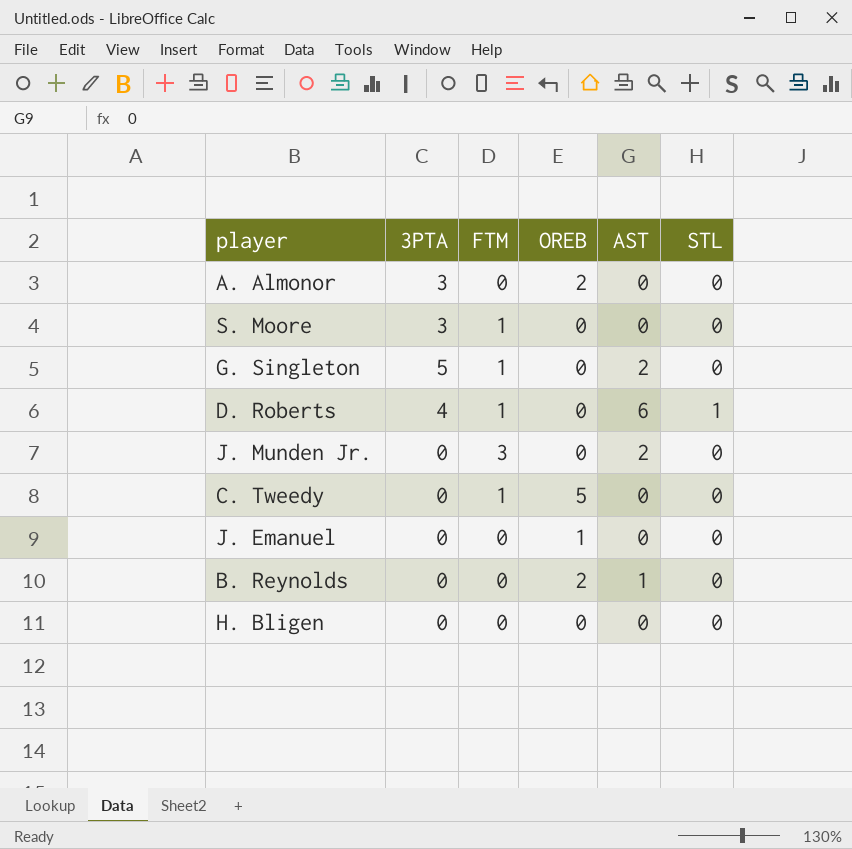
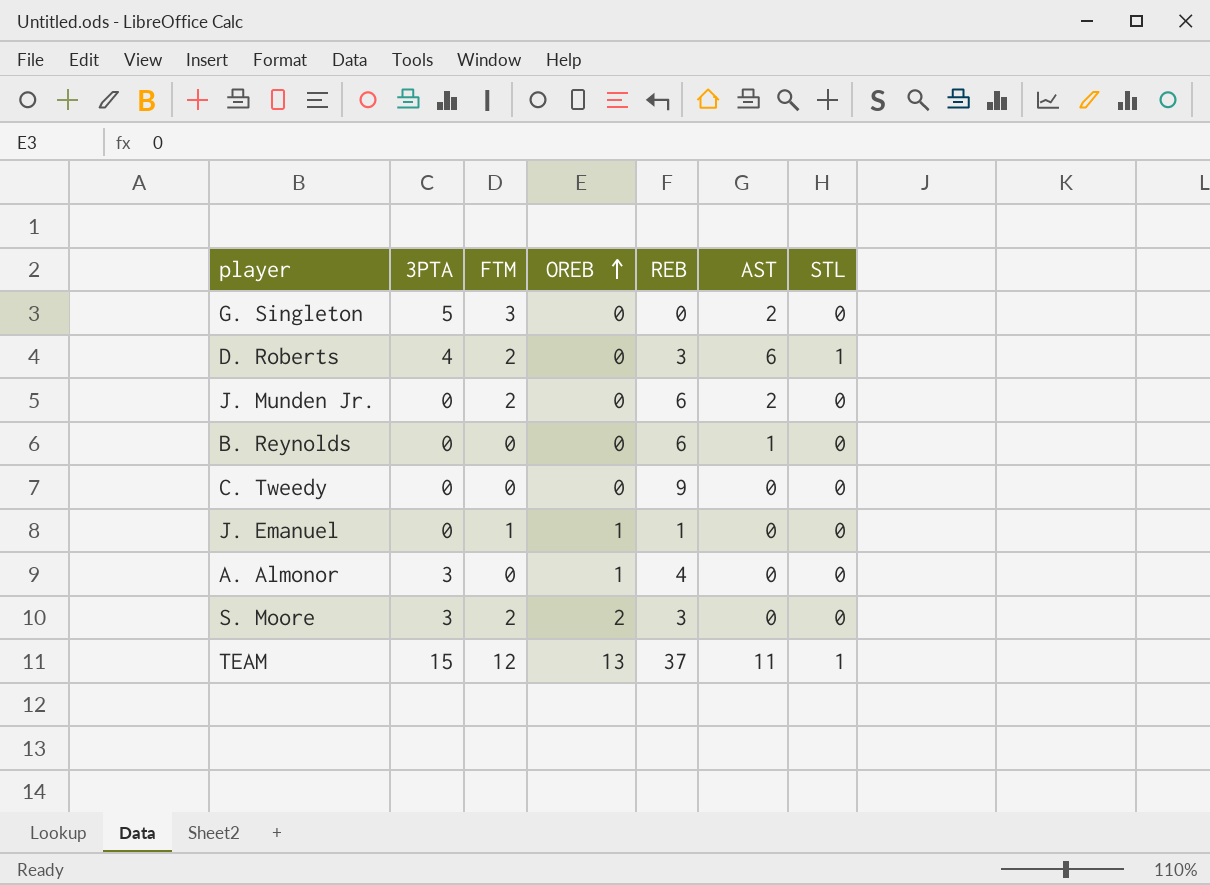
row order: none -> OREB ascending
column REB | position: none -> 5
row H. Bligen: 0 | 0 | 0 | 0 | 0 -> none
G. Singleton | FTM: 1 -> 3
D. Roberts | FTM: 1 -> 2
J. Munden Jr. | FTM: 3 -> 2
B. Reynolds | OREB: 2 -> 0
C. Tweedy | FTM: 1 -> 0
C. Tweedy | OREB: 5 -> 0
J. Emanuel | FTM: 0 -> 1
A. Almonor | OREB: 2 -> 1
S. Moore | FTM: 1 -> 2
S. Moore | OREB: 0 -> 2
row TEAM: none -> 15 | 12 | 13 | 37 | 11 | 1

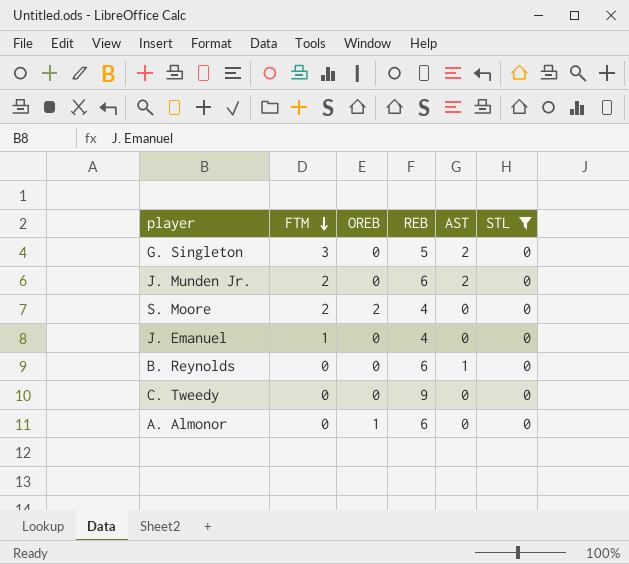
filter: none -> STL = 0
row order: OREB ascending -> FTM descending
column 3PTA | position: 2 -> none
G. Singleton | REB: 0 -> 5
S. Moore | REB: 3 -> 4
J. Emanuel | OREB: 1 -> 0
J. Emanuel | REB: 1 -> 4
A. Almonor | REB: 4 -> 6

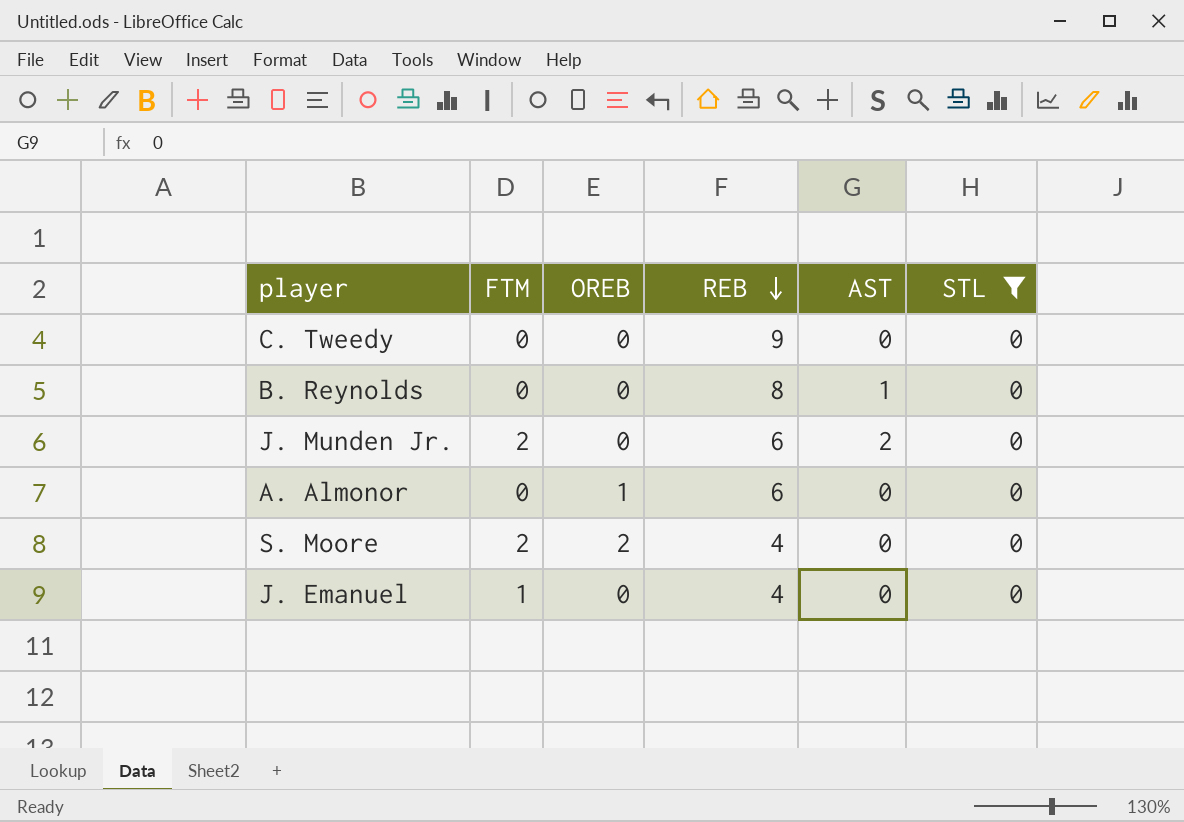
row order: FTM descending -> REB descending
row G. Singleton: 3 | 0 | 5 | 2 | 0 -> none
B. Reynolds | REB: 6 -> 8

